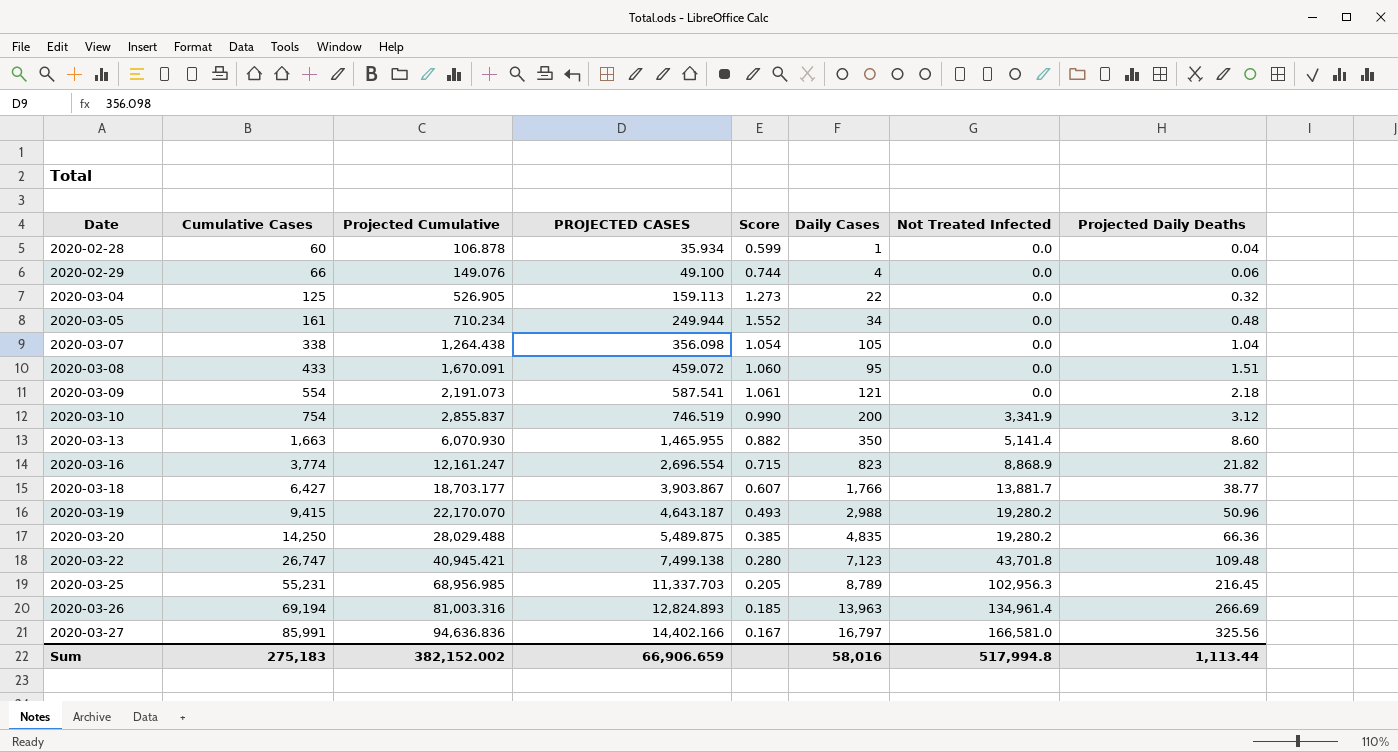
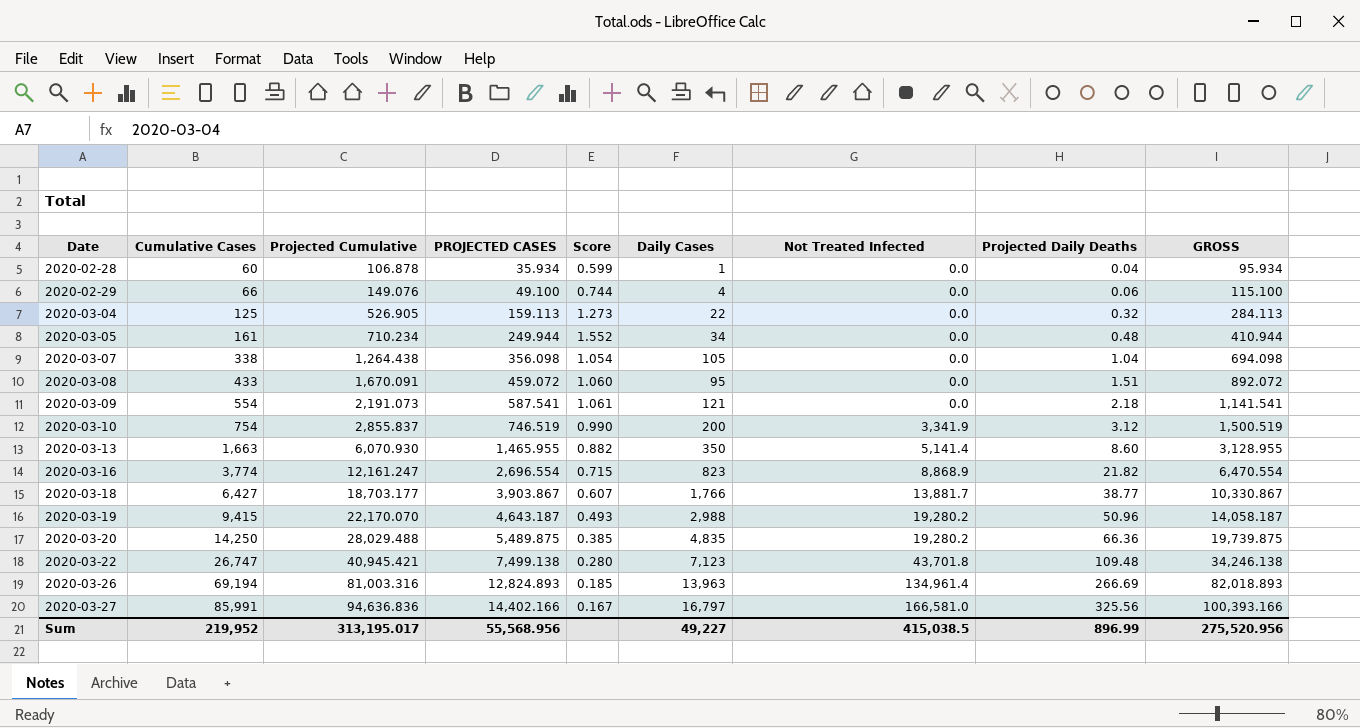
column GROSS | formula: none -> [Cumulative Cases] + [PROJECTED CASES]
row 2020-03-25: 55,231 | 68,956.985 | 11,337.703 | 0.205 | 8,789 | 102,956.3 | 216.45 -> none
Sum | Cumulative Cases: 275,183 -> 219,952
Sum | Projected Cumulative: 382,152.002 -> 313,195.017
Sum | PROJECTED CASES: 66,906.659 -> 55,568.956
Sum | Daily Cases: 58,016 -> 49,227
Sum | Not Treated Infected: 517,994.8 -> 415,038.5
Sum | Projected Daily Deaths: 1,113.44 -> 896.99

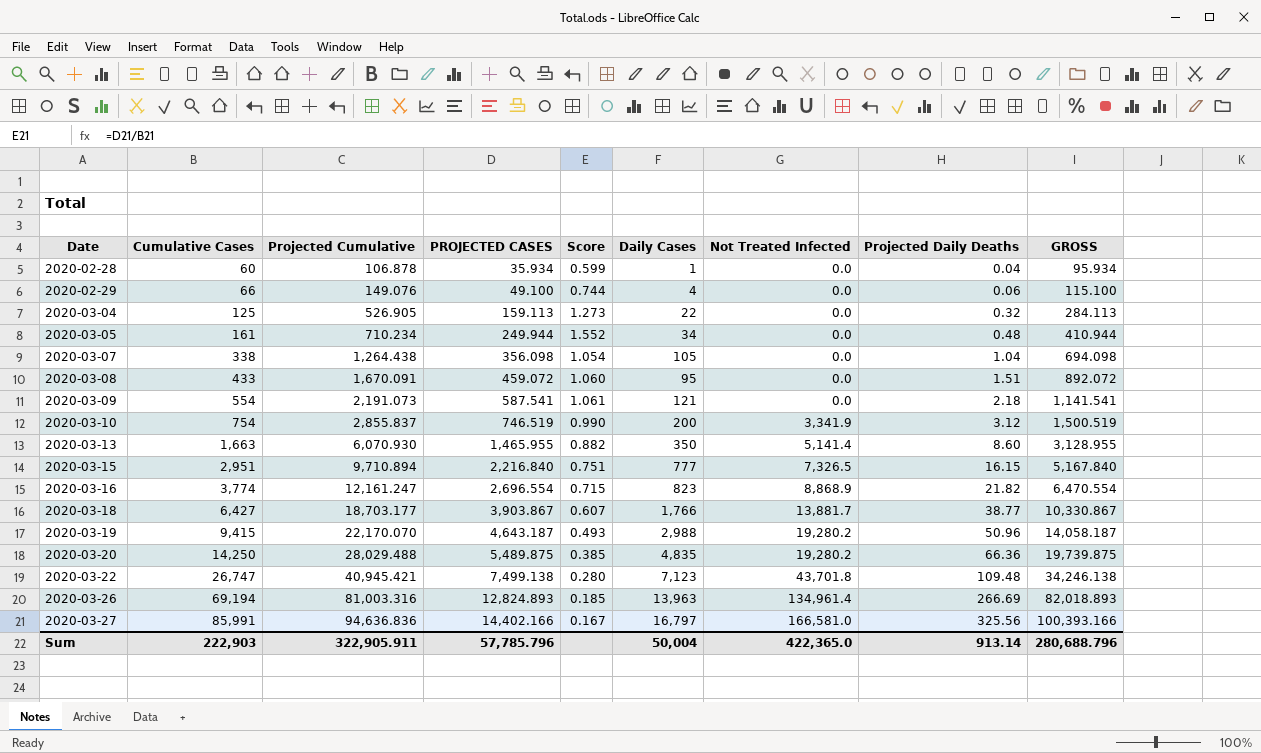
row 2020-03-15: none -> 2,951 | 9,710.894 | 2,216.840 | 0.751 | 777 | 7,326.5 | 16.15 | 5,167.840
Sum | Cumulative Cases: 219,952 -> 222,903
Sum | Projected Cumulative: 313,195.017 -> 322,905.911
Sum | PROJECTED CASES: 55,568.956 -> 57,785.796
Sum | Daily Cases: 49,227 -> 50,004
Sum | Not Treated Infected: 415,038.5 -> 422,365.0
Sum | Projected Daily Deaths: 896.99 -> 913.14
Sum | GROSS: 275,520.956 -> 280,688.796

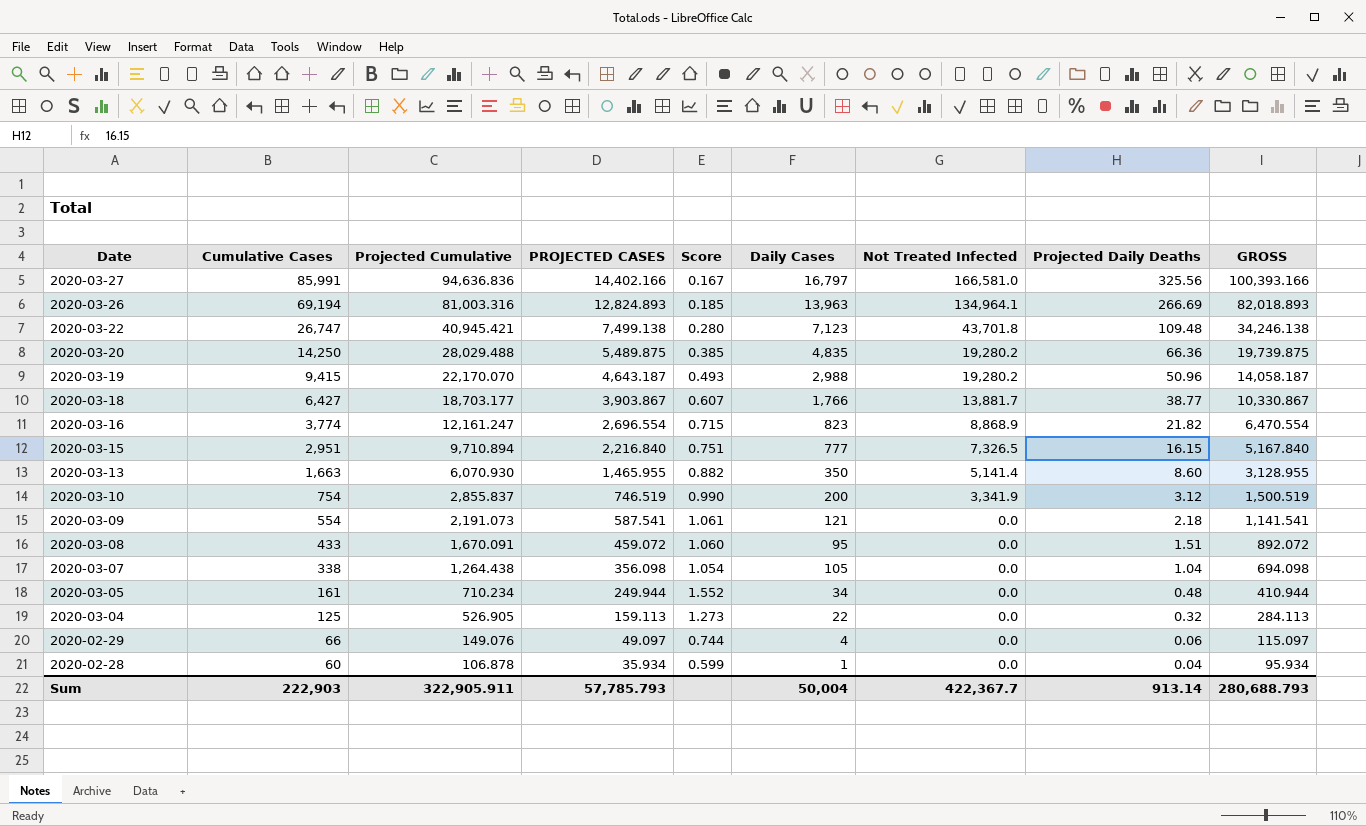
row order: Date ascending -> Date descending
2020-03-26 | Not Treated Infected: 134,961.4 -> 134,964.1
2020-02-29 | PROJECTED CASES: 49.100 -> 49.097
2020-02-29 | GROSS: 115.100 -> 115.097
Sum | PROJECTED CASES: 57,785.796 -> 57,785.793
Sum | Not Treated Infected: 422,365.0 -> 422,367.7
Sum | GROSS: 280,688.796 -> 280,688.793

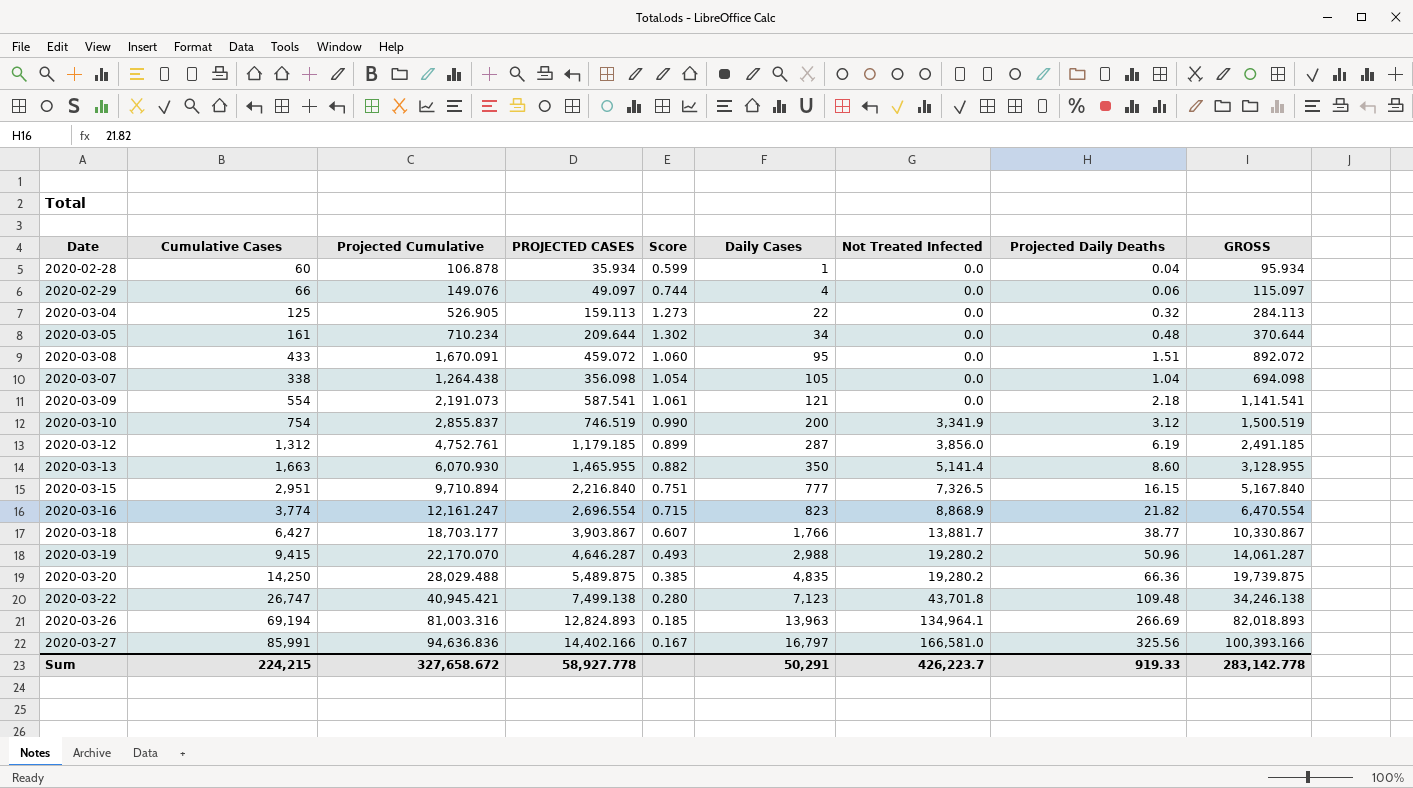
row order: Date descending -> Daily Cases ascending
2020-03-05 | PROJECTED CASES: 249.944 -> 209.644
2020-03-05 | Score: 1.552 -> 1.302
2020-03-05 | GROSS: 410.944 -> 370.644
row 2020-03-12: none -> 1,312 | 4,752.761 | 1,179.185 | 0.899 | 287 | 3,856.0 | 6.19 | 2,491.185
2020-03-19 | PROJECTED CASES: 4,643.187 -> 4,646.287
2020-03-19 | GROSS: 14,058.187 -> 14,061.287
Sum | Cumulative Cases: 222,903 -> 224,215
Sum | Projected Cumulative: 322,905.911 -> 327,658.672
Sum | PROJECTED CASES: 57,785.793 -> 58,927.778
Sum | Daily Cases: 50,004 -> 50,291
Sum | Not Treated Infected: 422,367.7 -> 426,223.7
Sum | Projected Daily Deaths: 913.14 -> 919.33
Sum | GROSS: 280,688.793 -> 283,142.778

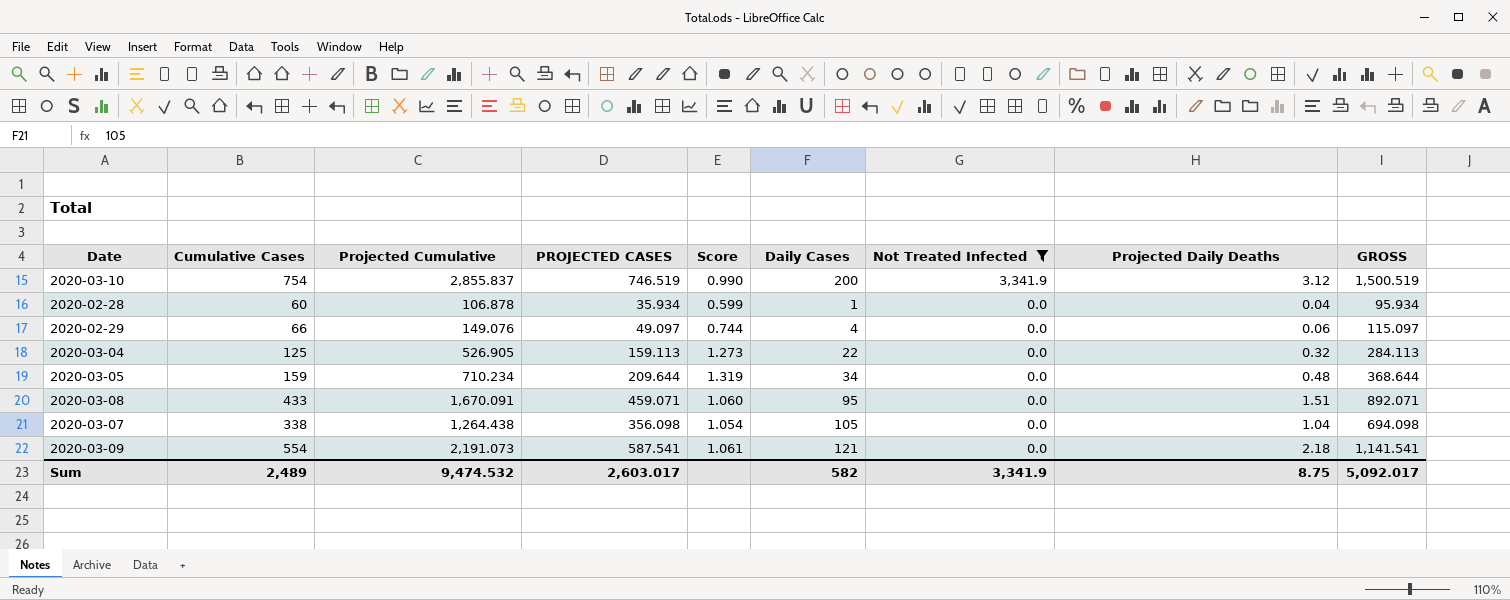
filter: none -> Not Treated Infected <= 3,341.9
row order: Daily Cases ascending -> Not Treated Infected descending
2020-03-05 | Cumulative Cases: 161 -> 159
2020-03-05 | Score: 1.302 -> 1.319
2020-03-05 | GROSS: 370.644 -> 368.644
2020-03-08 | PROJECTED CASES: 459.072 -> 459.071
2020-03-08 | GROSS: 892.072 -> 892.071
Sum | Cumulative Cases: 224,215 -> 2,489
Sum | Projected Cumulative: 327,658.672 -> 9,474.532
Sum | PROJECTED CASES: 58,927.778 -> 2,603.017
Sum | Daily Cases: 50,291 -> 582
Sum | Not Treated Infected: 426,223.7 -> 3,341.9
Sum | Projected Daily Deaths: 919.33 -> 8.75
Sum | GROSS: 283,142.778 -> 5,092.017

